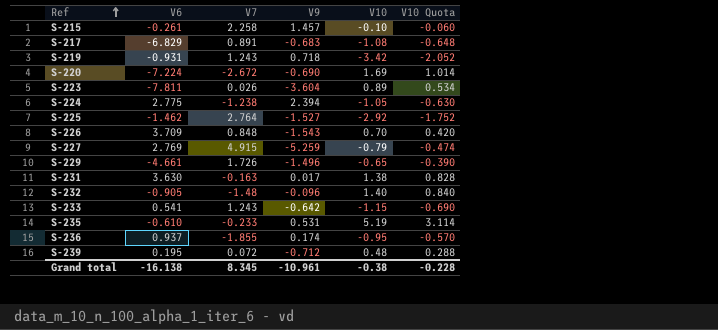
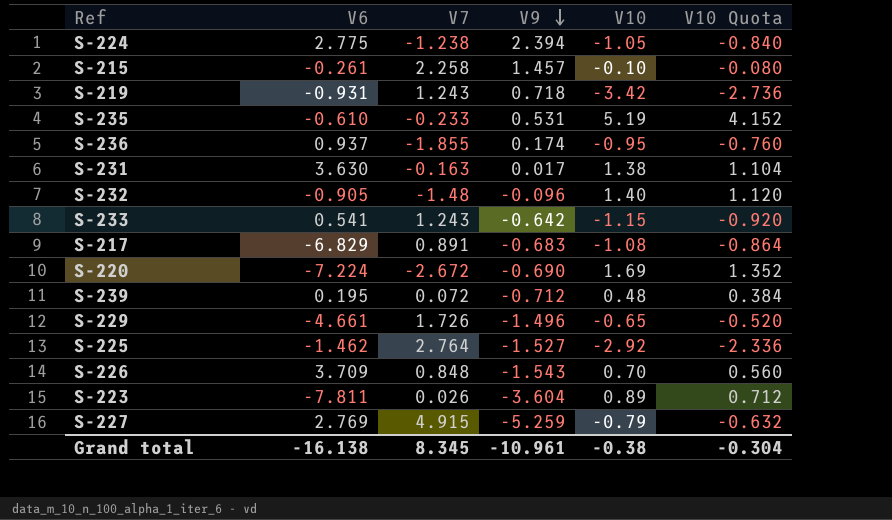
row order: Ref ascending -> V9 descending
column V10 Quota | formula: [V10] * 0.6 -> [V10] * 0.8
Grand total | V10 Quota: -0.228 -> -0.304

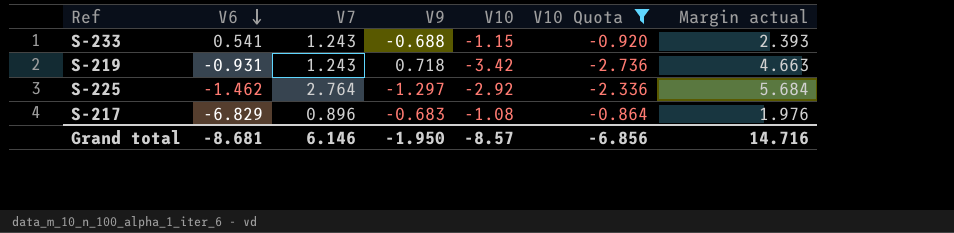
filter: none -> V10 Quota <= -0.864
row order: V9 descending -> V6 descending
column Margin actual | formula: none -> [V7] - [V10]
S-233 | V9: -0.642 -> -0.688
S-225 | V9: -1.527 -> -1.297
S-217 | V7: 0.891 -> 0.896
Grand total | V6: -16.138 -> -8.681
Grand total | V7: 8.345 -> 6.146
Grand total | V9: -10.961 -> -1.950
Grand total | V10: -0.38 -> -8.57
Grand total | V10 Quota: -0.304 -> -6.856

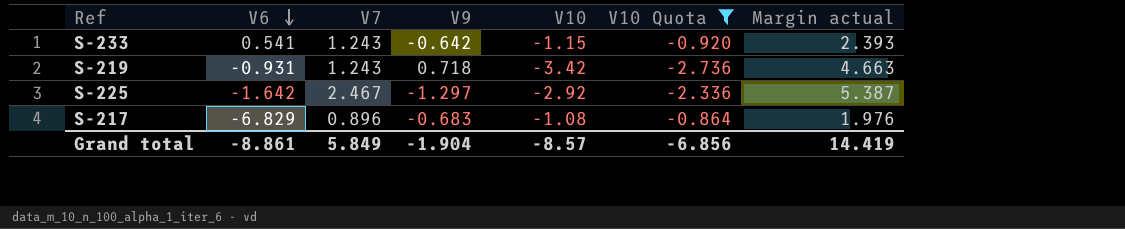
S-233 | V9: -0.688 -> -0.642
S-225 | V6: -1.462 -> -1.642
S-225 | V7: 2.764 -> 2.467
S-225 | Margin actual: 5.684 -> 5.387
Grand total | V6: -8.681 -> -8.861
Grand total | V7: 6.146 -> 5.849
Grand total | V9: -1.950 -> -1.904
Grand total | Margin actual: 14.716 -> 14.419

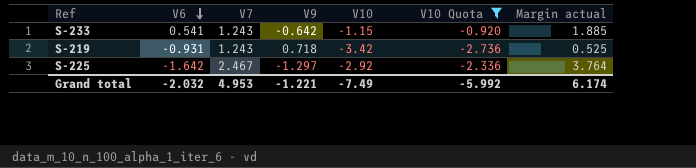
column Margin actual | formula: [V7] - [V10] -> [V7] - [V9]
row S-217: -6.829 | 0.896 | -0.683 | -1.08 | -0.864 | 1.976 -> none
Grand total | V6: -8.861 -> -2.032
Grand total | V7: 5.849 -> 4.953
Grand total | V9: -1.904 -> -1.221
Grand total | V10: -8.57 -> -7.49
Grand total | V10 Quota: -6.856 -> -5.992
Grand total | Margin actual: 14.419 -> 6.174

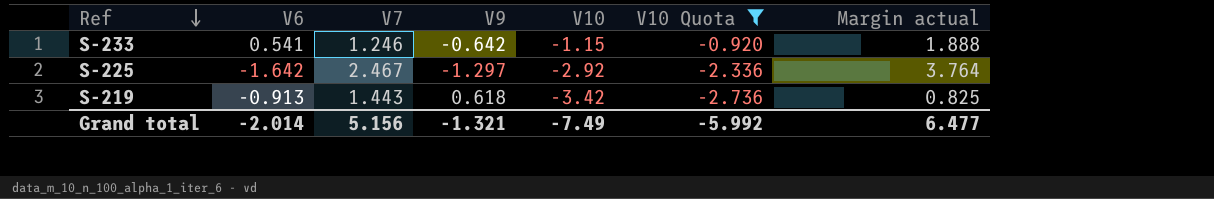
row order: V6 descending -> Ref descending
S-233 | V7: 1.243 -> 1.246
S-233 | Margin actual: 1.885 -> 1.888
S-219 | V6: -0.931 -> -0.913
S-219 | V7: 1.243 -> 1.443
S-219 | V9: 0.718 -> 0.618
S-219 | Margin actual: 0.525 -> 0.825
Grand total | V6: -2.032 -> -2.014
Grand total | V7: 4.953 -> 5.156
Grand total | V9: -1.221 -> -1.321
Grand total | Margin actual: 6.174 -> 6.477

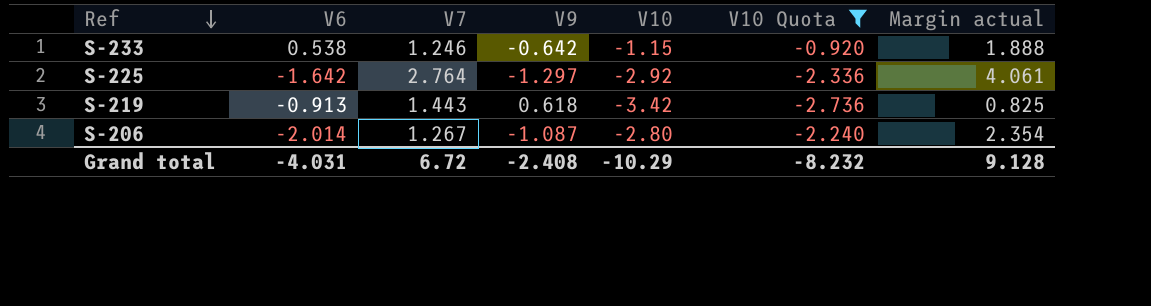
S-233 | V6: 0.541 -> 0.538
S-225 | V7: 2.467 -> 2.764
S-225 | Margin actual: 3.764 -> 4.061
row S-206: none -> -2.014 | 1.267 | -1.087 | -2.80 | -2.240 | 2.354
Grand total | V6: -2.014 -> -4.031
Grand total | V7: 5.156 -> 6.72
Grand total | V9: -1.321 -> -2.408
Grand total | V10: -7.49 -> -10.29
Grand total | V10 Quota: -5.992 -> -8.232
Grand total | Margin actual: 6.477 -> 9.128

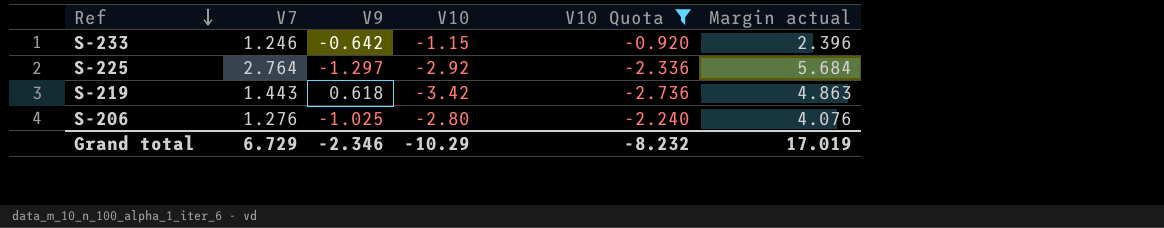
column V6 | position: 2 -> none
column Margin actual | formula: [V7] - [V9] -> [V7] - [V10]
S-206 | V7: 1.267 -> 1.276
S-206 | V9: -1.087 -> -1.025
Grand total | V7: 6.72 -> 6.729
Grand total | V9: -2.408 -> -2.346
Grand total | Margin actual: 9.128 -> 17.019

